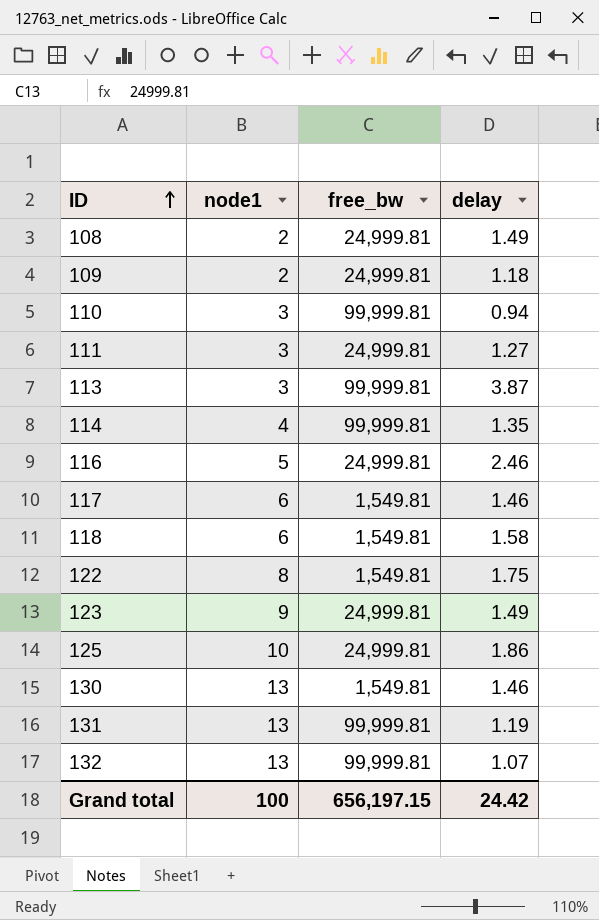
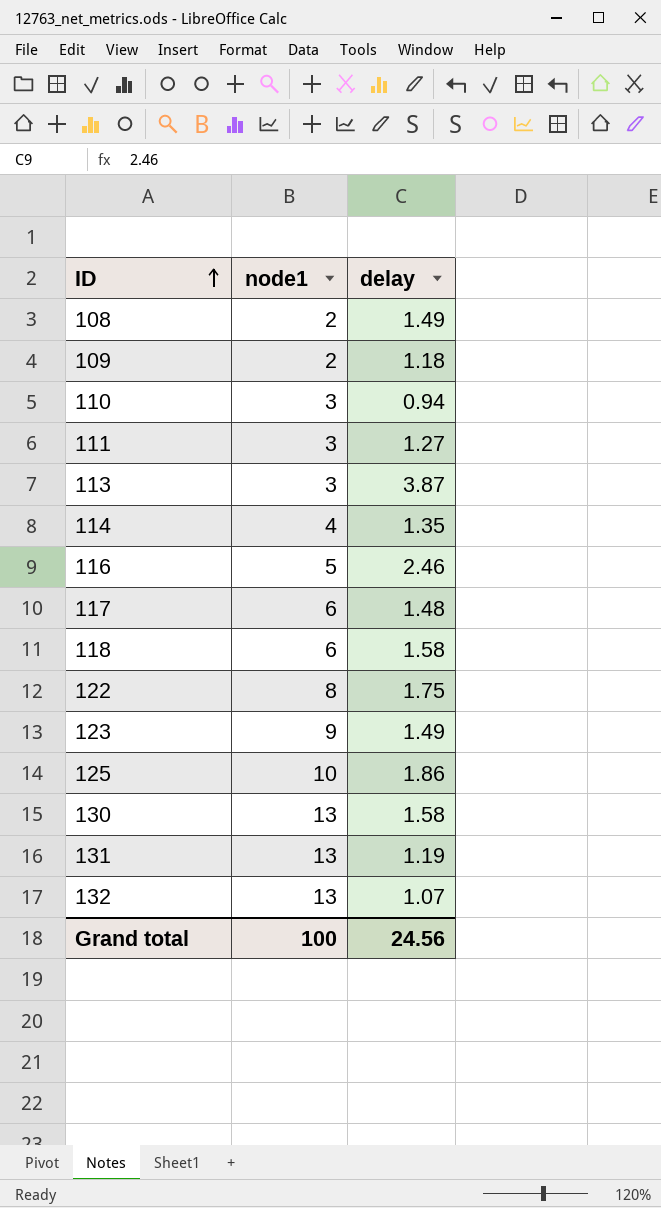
column free_bw | position: 3 -> none
117 | delay: 1.46 -> 1.48
130 | delay: 1.46 -> 1.58
Grand total | delay: 24.42 -> 24.56

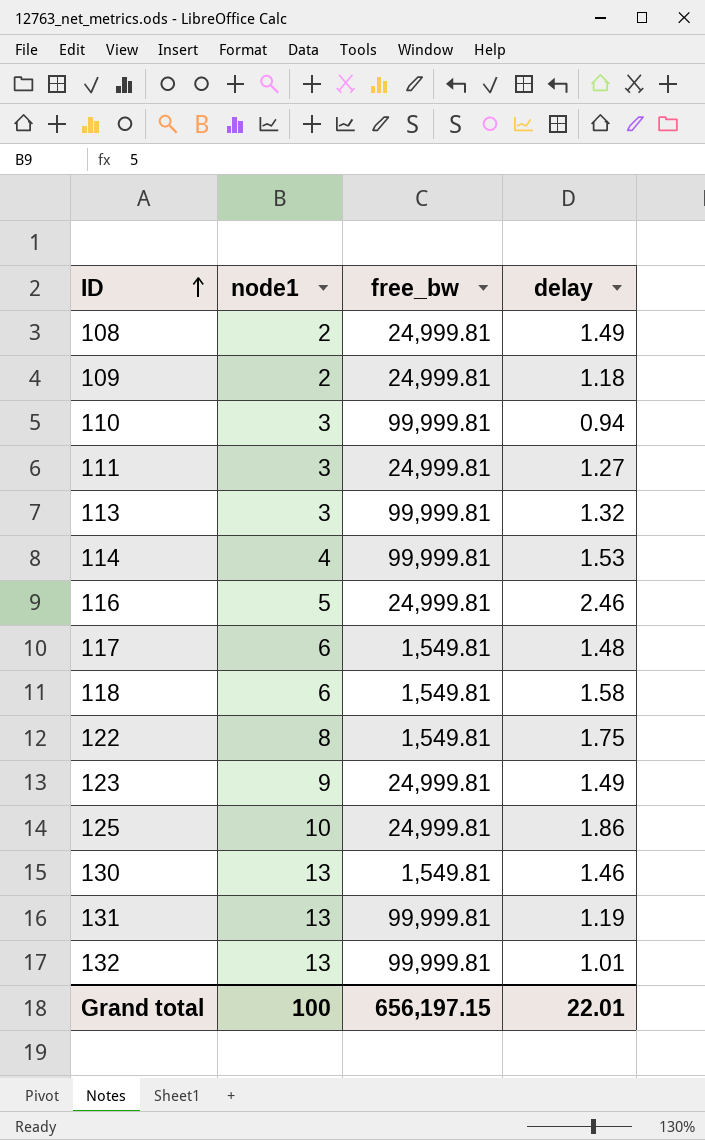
column free_bw | position: none -> 3
113 | delay: 3.87 -> 1.32
114 | delay: 1.35 -> 1.53
130 | delay: 1.58 -> 1.46
132 | delay: 1.07 -> 1.01
Grand total | delay: 24.56 -> 22.01

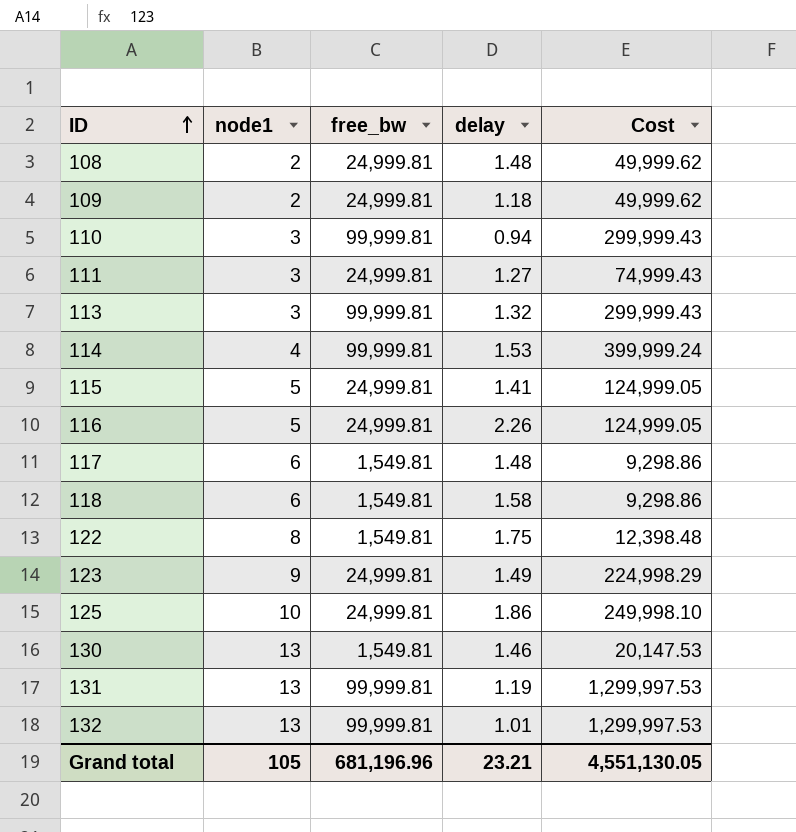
column Cost | formula: none -> [node1] * [free_bw]
108 | delay: 1.49 -> 1.48
row 115: none -> 5 | 24,999.81 | 1.41 | 124,999.05
116 | delay: 2.46 -> 2.26
Grand total | node1: 100 -> 105
Grand total | free_bw: 656,197.15 -> 681,196.96
Grand total | delay: 22.01 -> 23.21

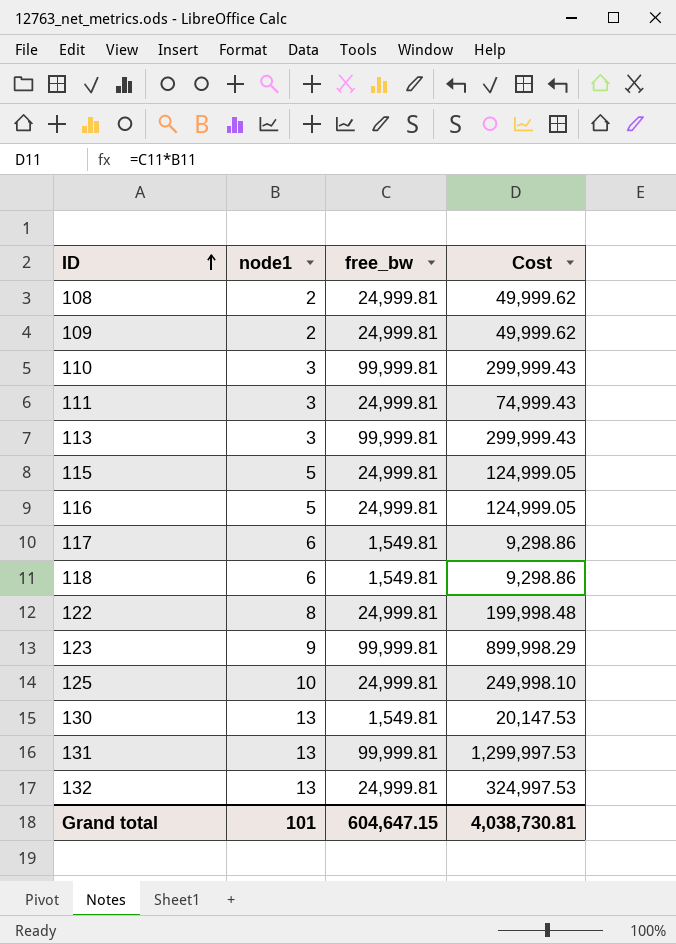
column delay | position: 4 -> none
row 114: 4 | 99,999.81 | 1.53 | 399,999.24 -> none
122 | free_bw: 1,549.81 -> 24,999.81
122 | Cost: 12,398.48 -> 199,998.48
123 | free_bw: 24,999.81 -> 99,999.81
123 | Cost: 224,998.29 -> 899,998.29
132 | free_bw: 99,999.81 -> 24,999.81
132 | Cost: 1,299,997.53 -> 324,997.53
Grand total | node1: 105 -> 101
Grand total | free_bw: 681,196.96 -> 604,647.15
Grand total | Cost: 4,551,130.05 -> 4,038,730.81

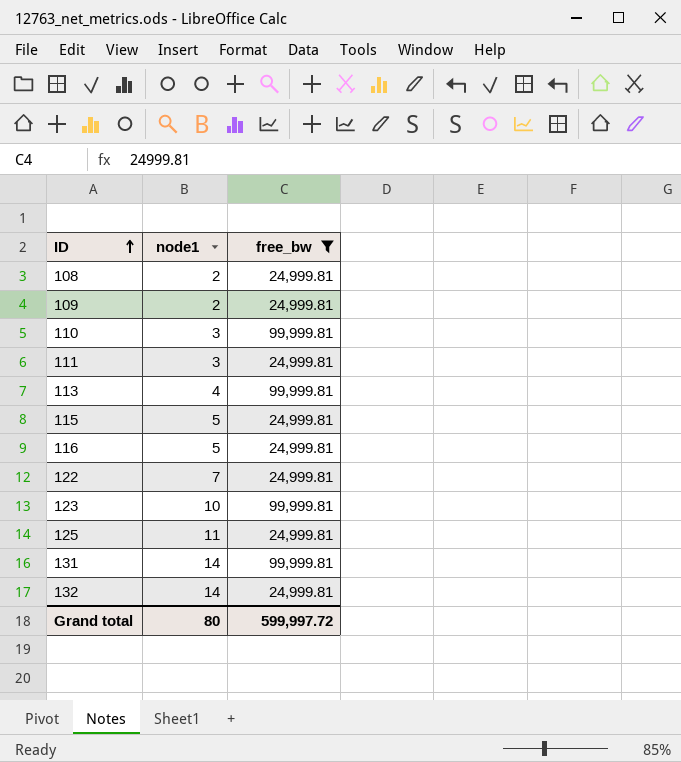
filter: none -> free_bw != 1,549.81
column Cost | formula: [node1] * [free_bw] -> none
113 | node1: 3 -> 4
122 | node1: 8 -> 7
123 | node1: 9 -> 10
125 | node1: 10 -> 11
131 | node1: 13 -> 14
132 | node1: 13 -> 14
Grand total | node1: 101 -> 80
Grand total | free_bw: 604,647.15 -> 599,997.72

